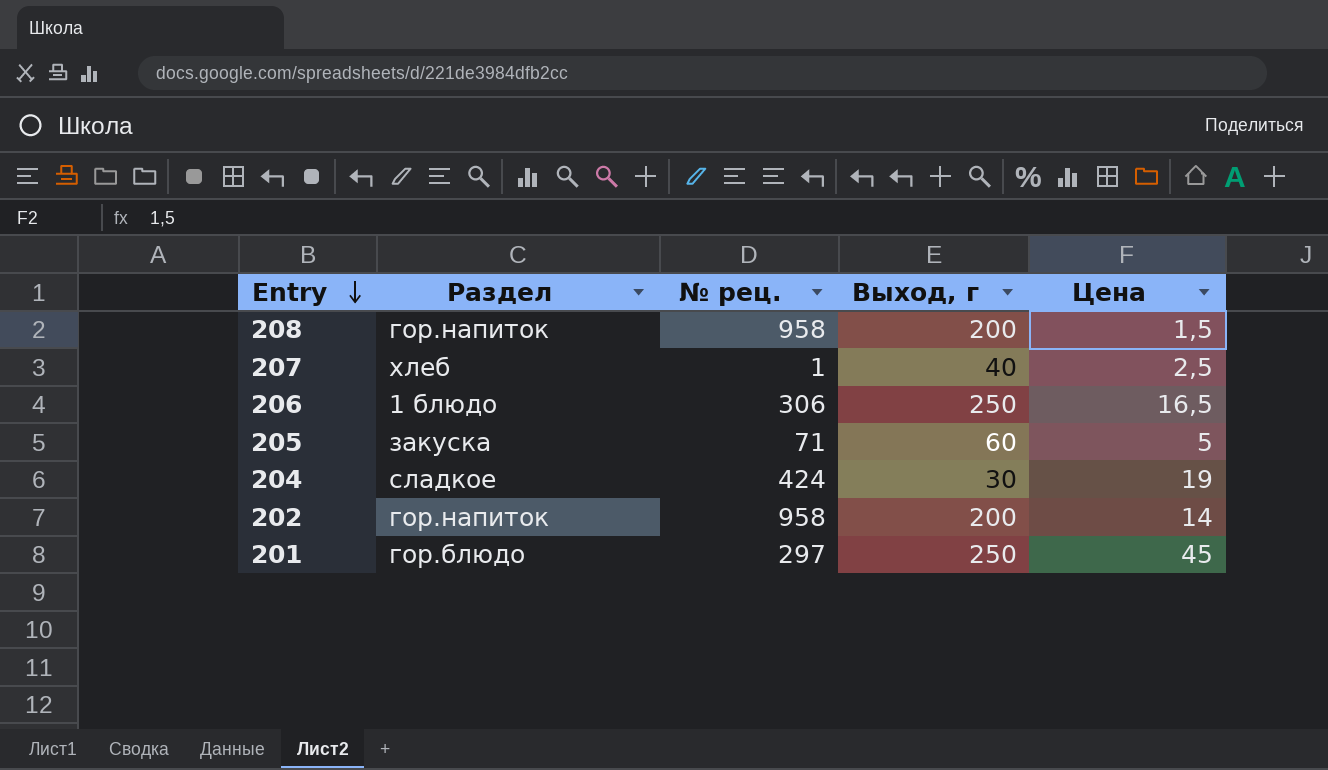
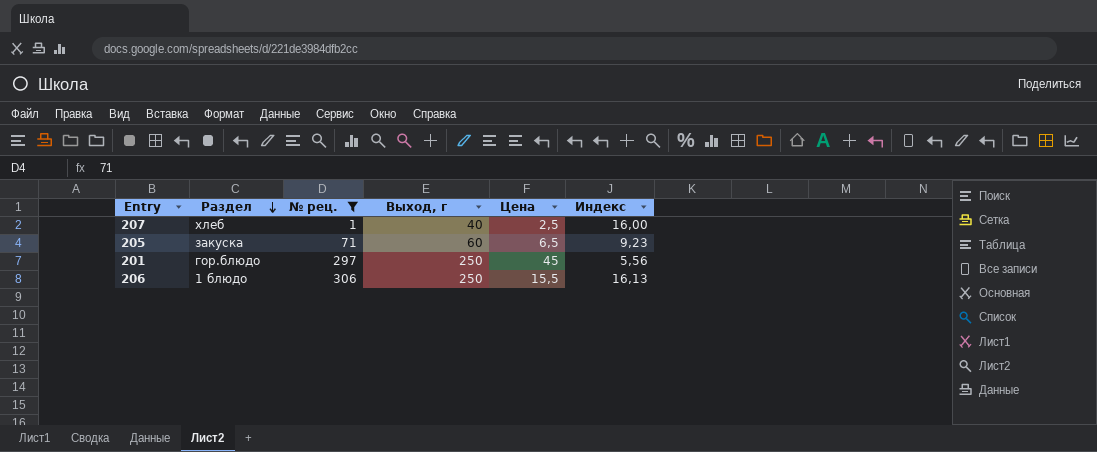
filter: none -> № рец. <= 306
row order: Entry descending -> Раздел descending
column Индекс | formula: none -> [Выход, г] / [Цена]
205 | Цена: 5 -> 6,5
206 | Цена: 16,5 -> 15,5

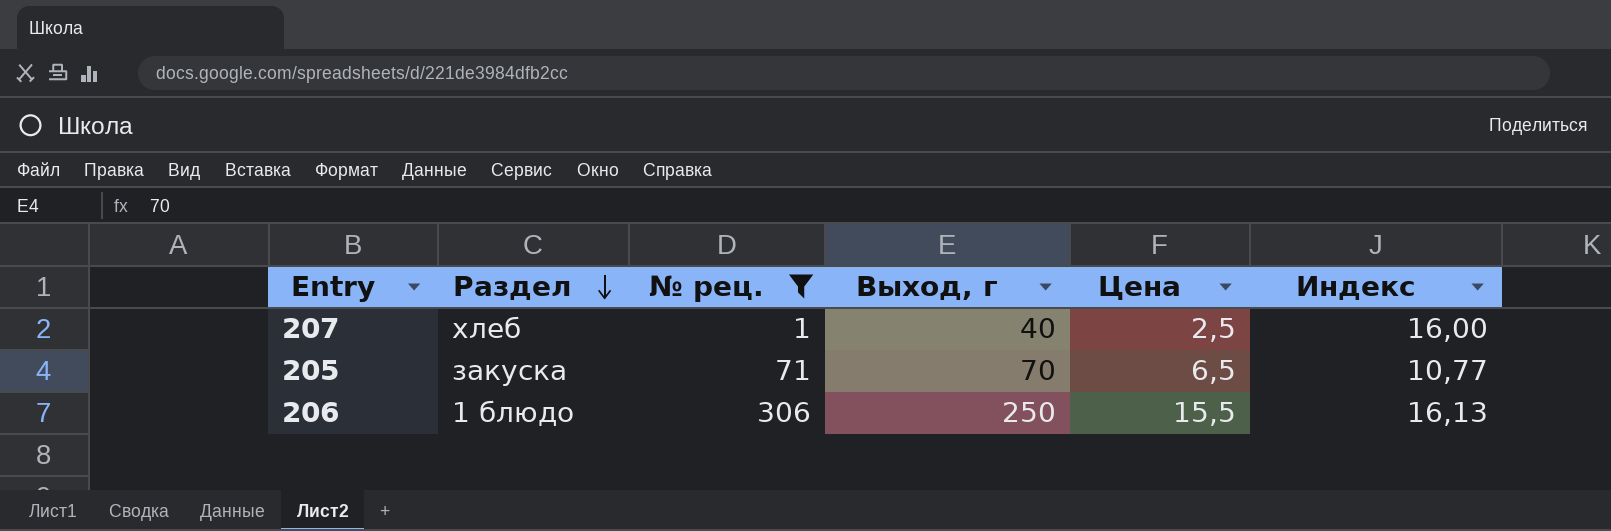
row 201: гор.блюдо | 297 | 250 | 45 | 5,56 -> none
205 | Выход, г: 60 -> 70
205 | Индекс: 9,23 -> 10,77

